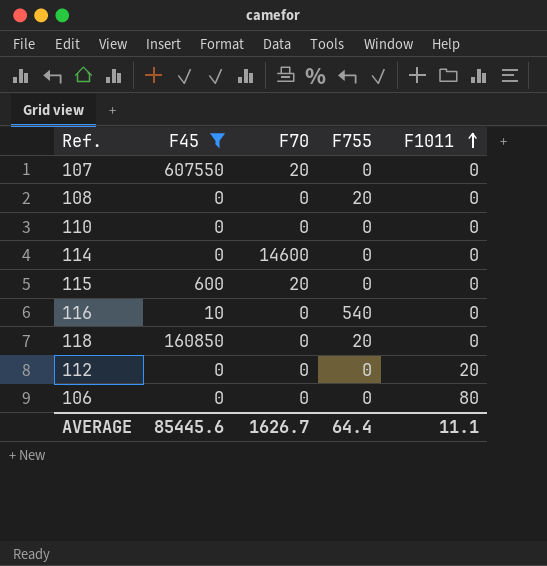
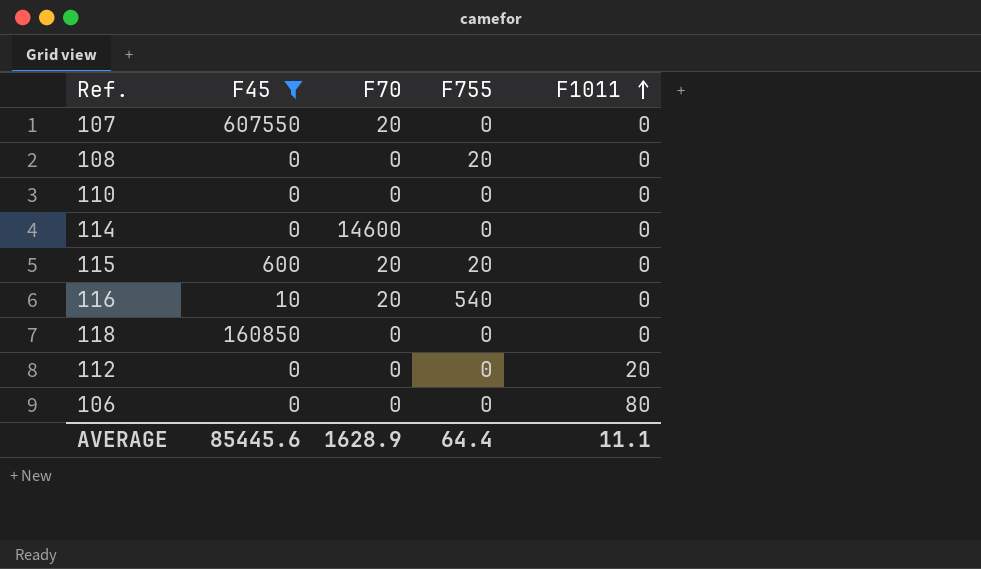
115 | F755: 0 -> 20
116 | F70: 0 -> 20
118 | F755: 20 -> 0
AVERAGE | F70: 1626.7 -> 1628.9

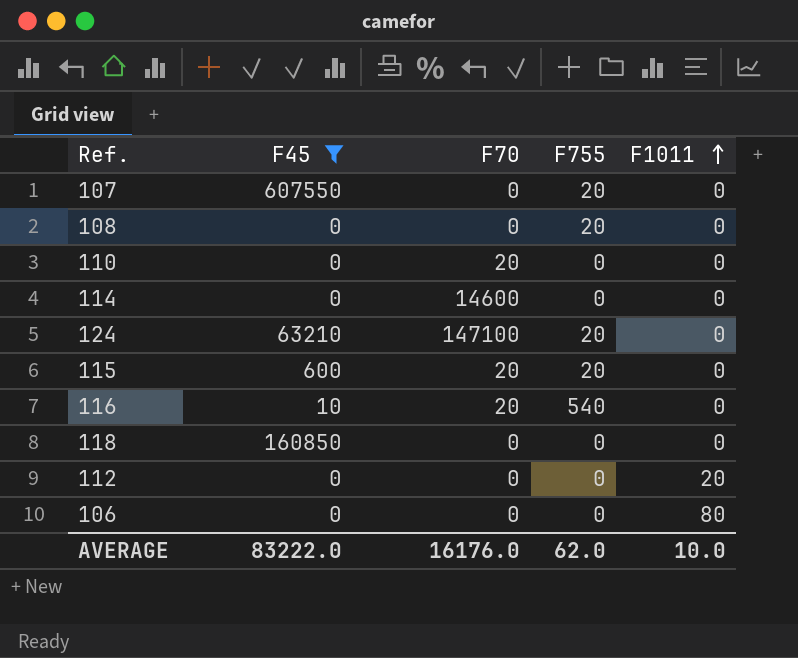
107 | F70: 20 -> 0
107 | F755: 0 -> 20
110 | F70: 0 -> 20
row 124: none -> 63210 | 147100 | 20 | 0
AVERAGE | F45: 85445.6 -> 83222.0
AVERAGE | F70: 1628.9 -> 16176.0
AVERAGE | F755: 64.4 -> 62.0
AVERAGE | F1011: 11.1 -> 10.0

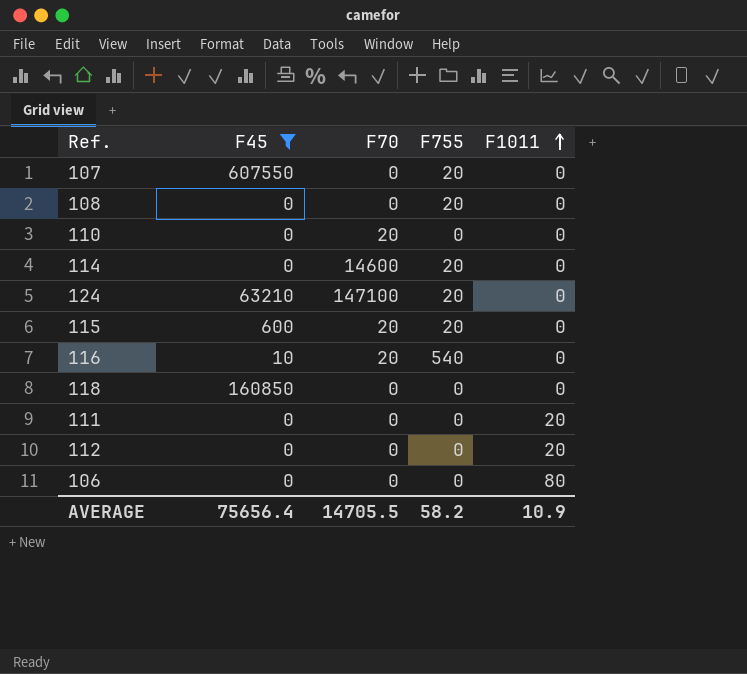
114 | F755: 0 -> 20
row 111: none -> 0 | 0 | 0 | 20
AVERAGE | F45: 83222.0 -> 75656.4
AVERAGE | F70: 16176.0 -> 14705.5
AVERAGE | F755: 62.0 -> 58.2
AVERAGE | F1011: 10.0 -> 10.9

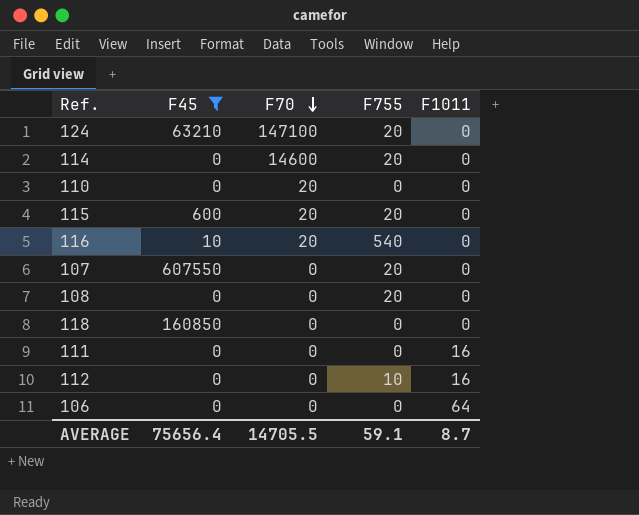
row order: F1011 ascending -> F70 descending
111 | F1011: 20 -> 16
112 | F755: 0 -> 10
112 | F1011: 20 -> 16
106 | F1011: 80 -> 64
AVERAGE | F755: 58.2 -> 59.1
AVERAGE | F1011: 10.9 -> 8.7

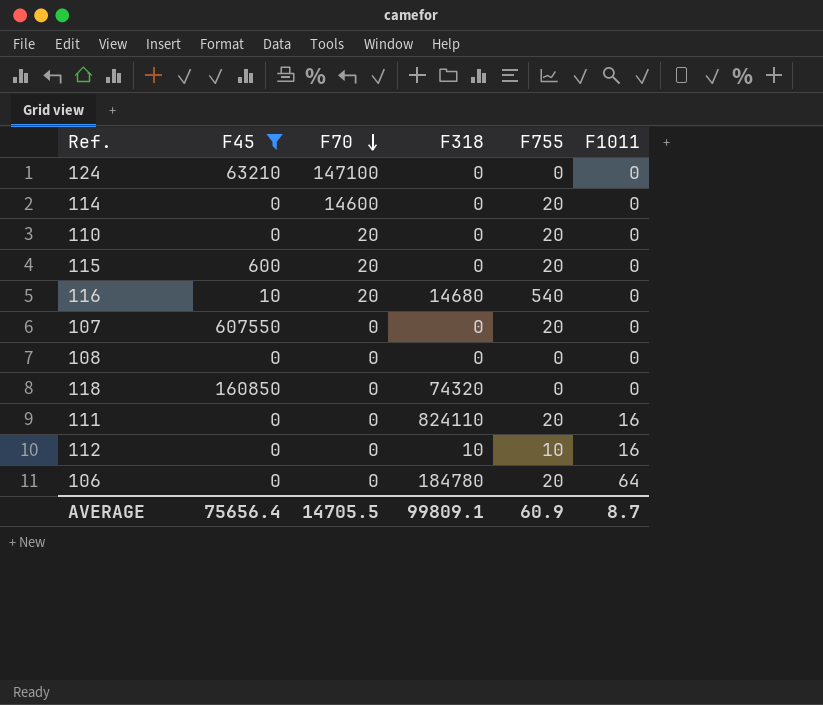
column F318 | position: none -> 4
124 | F755: 20 -> 0
110 | F755: 0 -> 20
108 | F755: 20 -> 0
111 | F755: 0 -> 20
106 | F755: 0 -> 20
AVERAGE | F755: 59.1 -> 60.9

